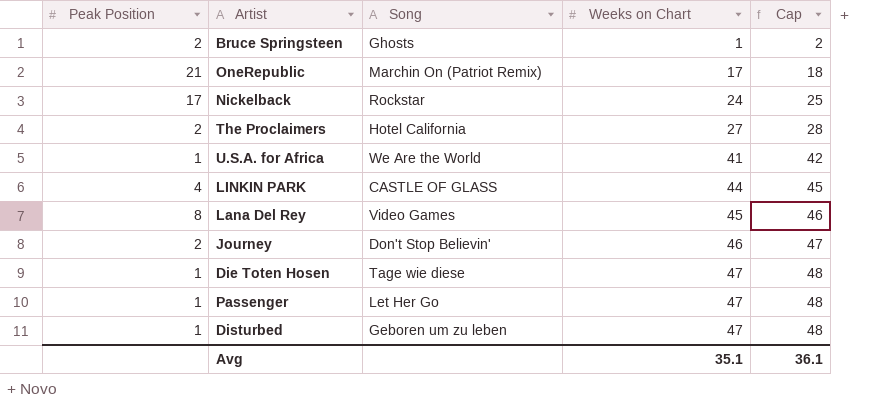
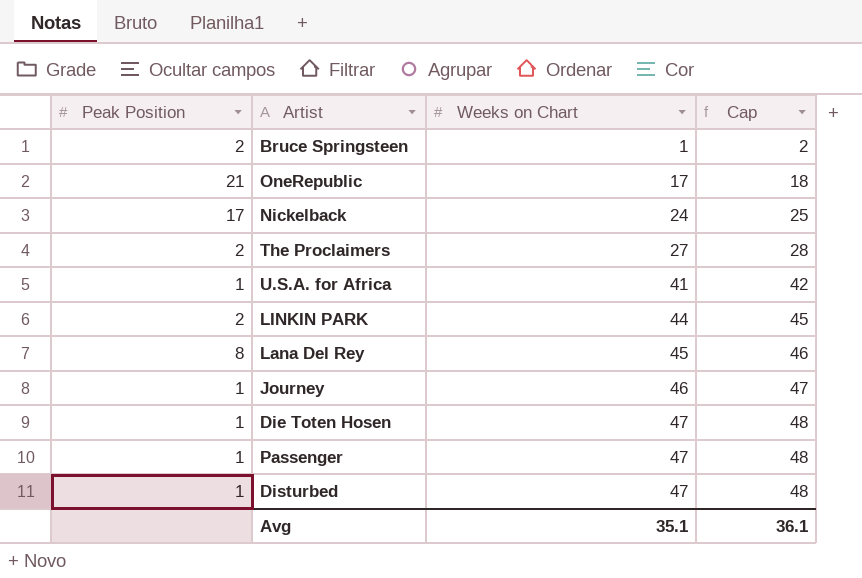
column Song | position: 3 -> none
LINKIN PARK | Peak Position: 4 -> 2
Journey | Peak Position: 2 -> 1

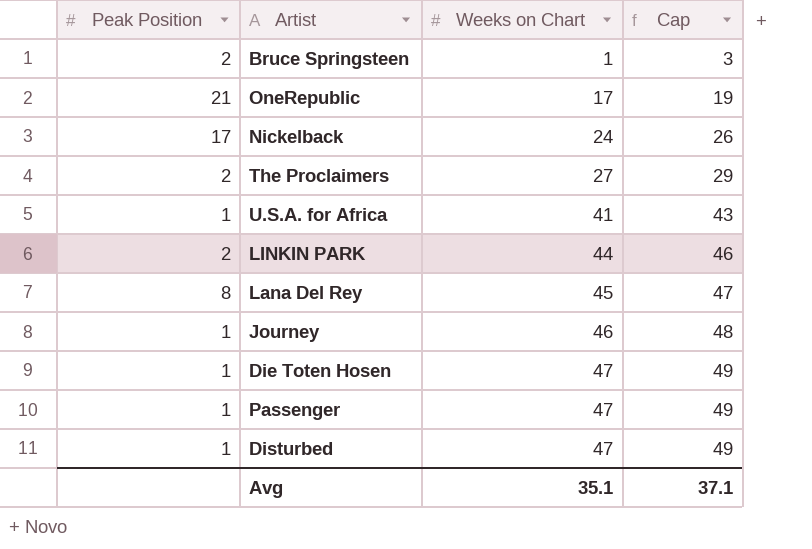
column Cap | formula: [Weeks on Chart] + 1 -> [Weeks on Chart] + 2
Avg | Cap: 36.1 -> 37.1

